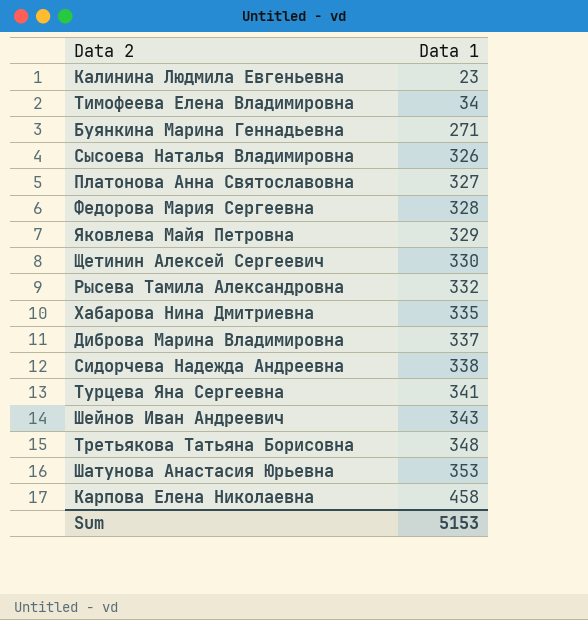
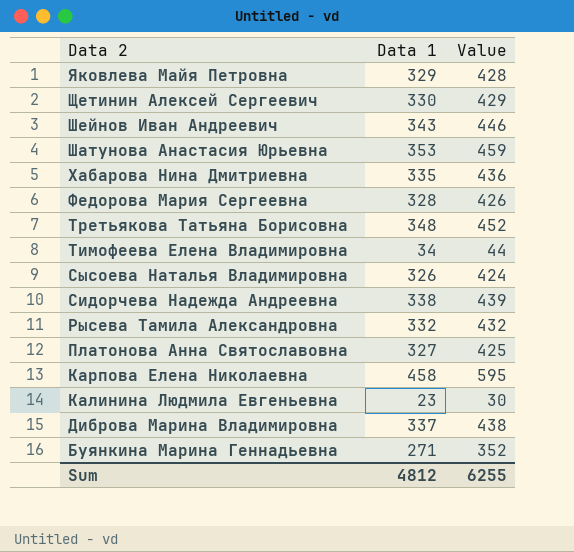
row order: Data 1 ascending -> Data 2 descending
column Value | formula: none -> [Data 1] * 1.3
row Турцева Яна Сергеевна: 341 -> none
Sum | Data 1: 5153 -> 4812

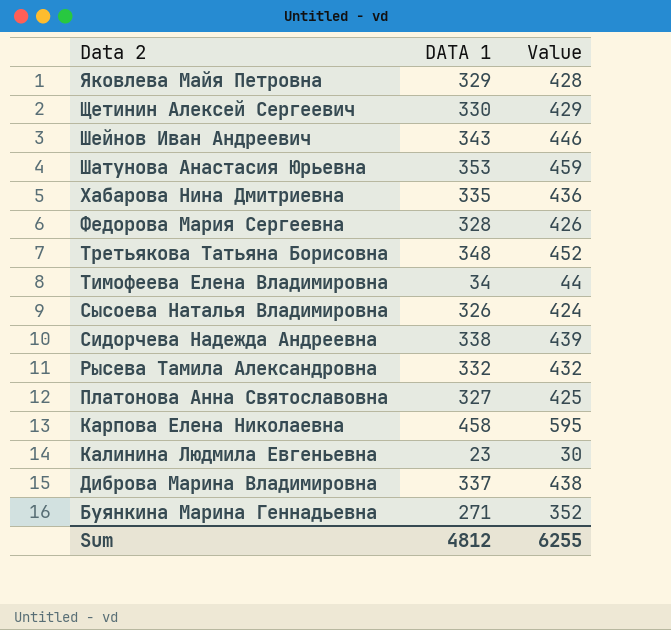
column name: Data 1 -> DATA 1

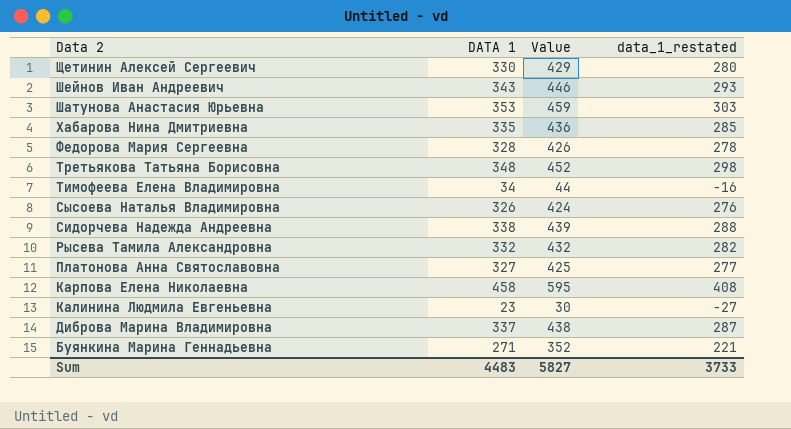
column data_1_restated | formula: none -> [DATA 1] - 50
row Яковлева Майя Петровна: 329 | 428 -> none
Sum | DATA 1: 4812 -> 4483
Sum | Value: 6255 -> 5827

